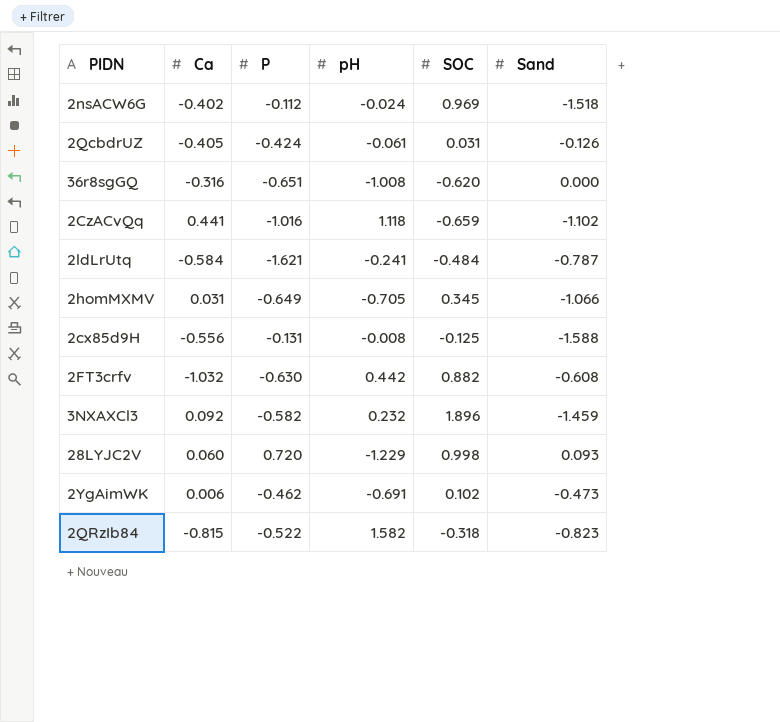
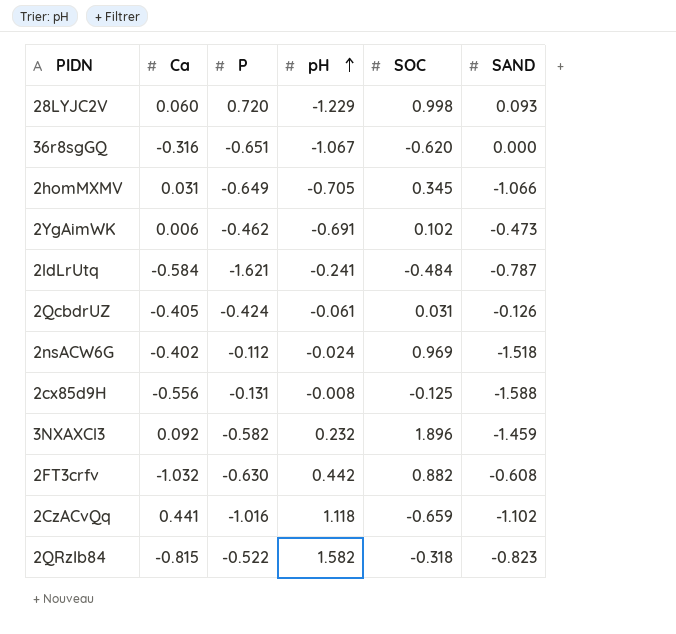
row order: none -> pH ascending
column name: Sand -> SAND
36r8sgGQ | pH: -1.008 -> -1.067

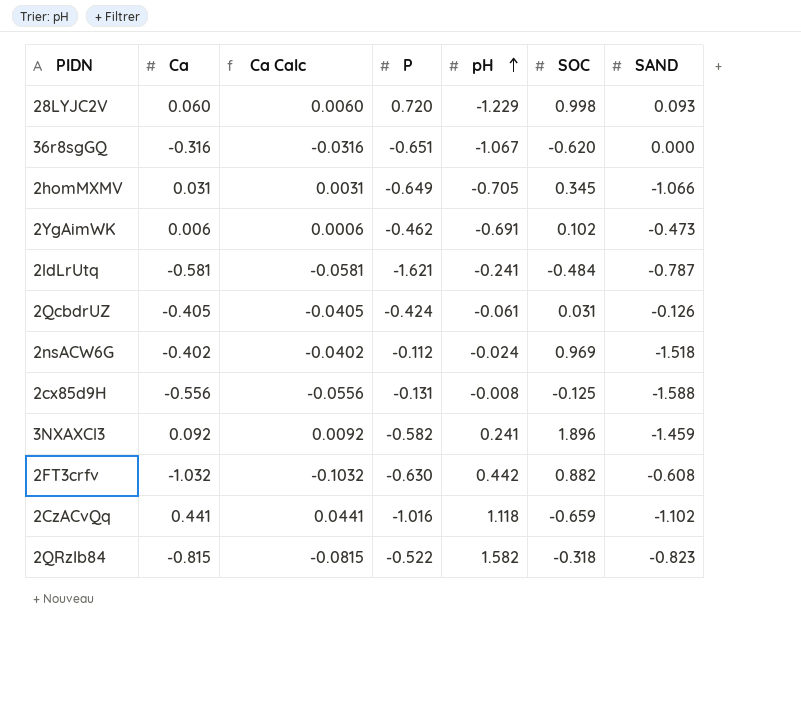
column Ca Calc | formula: none -> [Ca] * 0.1
2ldLrUtq | Ca: -0.584 -> -0.581
3NXAXCl3 | pH: 0.232 -> 0.241

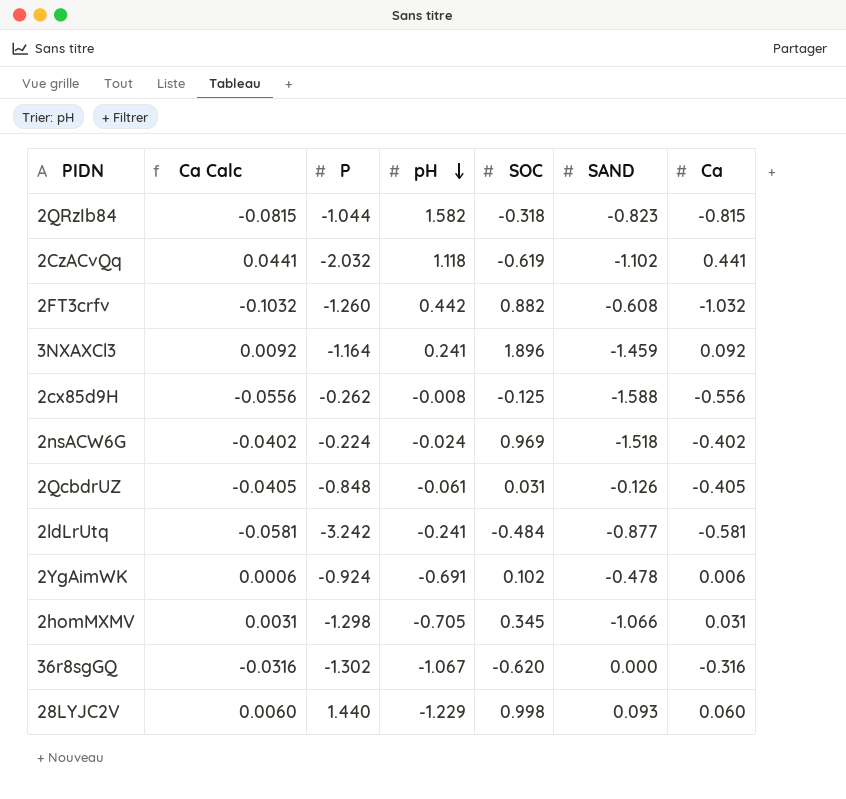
row order: pH ascending -> pH descending
column Ca | position: 2 -> 7
2QRzIb84 | P: -0.522 -> -1.044
2CzACvQq | P: -1.016 -> -2.032
2CzACvQq | SOC: -0.659 -> -0.619
2FT3crfv | P: -0.630 -> -1.260
3NXAXCl3 | P: -0.582 -> -1.164
2cx85d9H | P: -0.131 -> -0.262
2nsACW6G | P: -0.112 -> -0.224
2QcbdrUZ | P: -0.424 -> -0.848
2ldLrUtq | P: -1.621 -> -3.242
2ldLrUtq | SAND: -0.787 -> -0.877
2YgAimWK | P: -0.462 -> -0.924
2YgAimWK | SAND: -0.473 -> -0.478
2homMXMV | P: -0.649 -> -1.298
36r8sgGQ | P: -0.651 -> -1.302
28LYJC2V | P: 0.720 -> 1.440

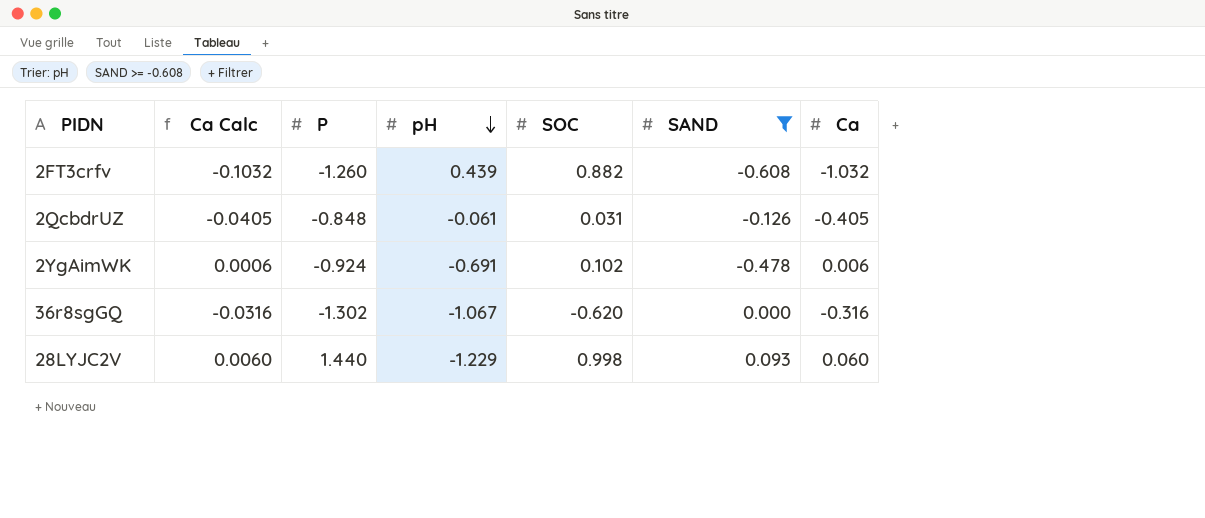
filter: none -> SAND >= -0.608
2FT3crfv | pH: 0.442 -> 0.439

